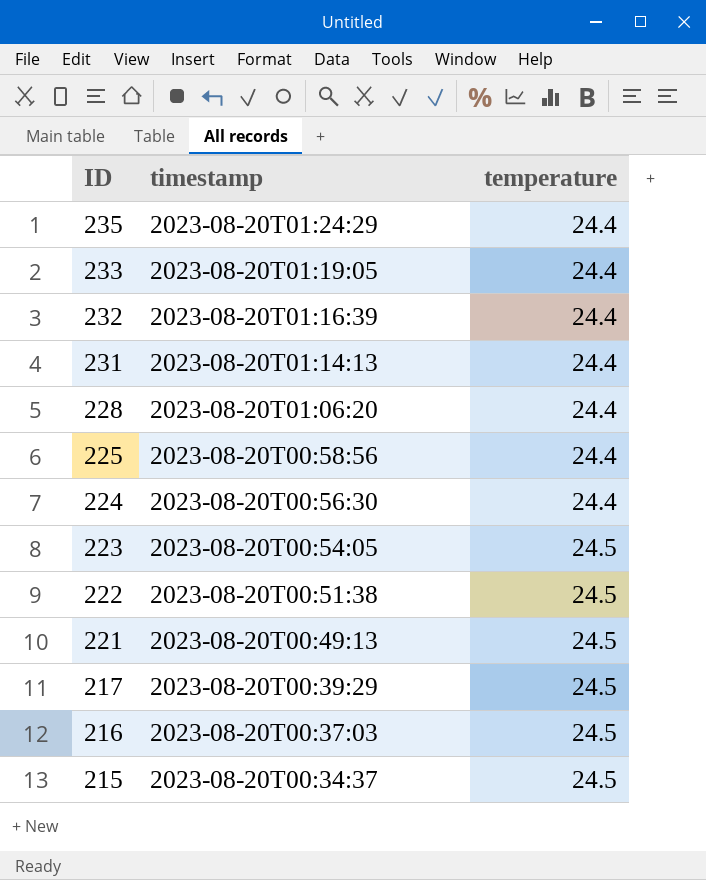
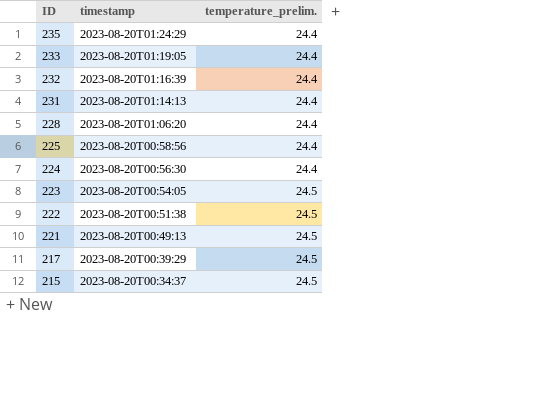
column name: temperature -> temperature_prelim.
row 216: 2023-08-20T00:37:03 | 24.5 -> none

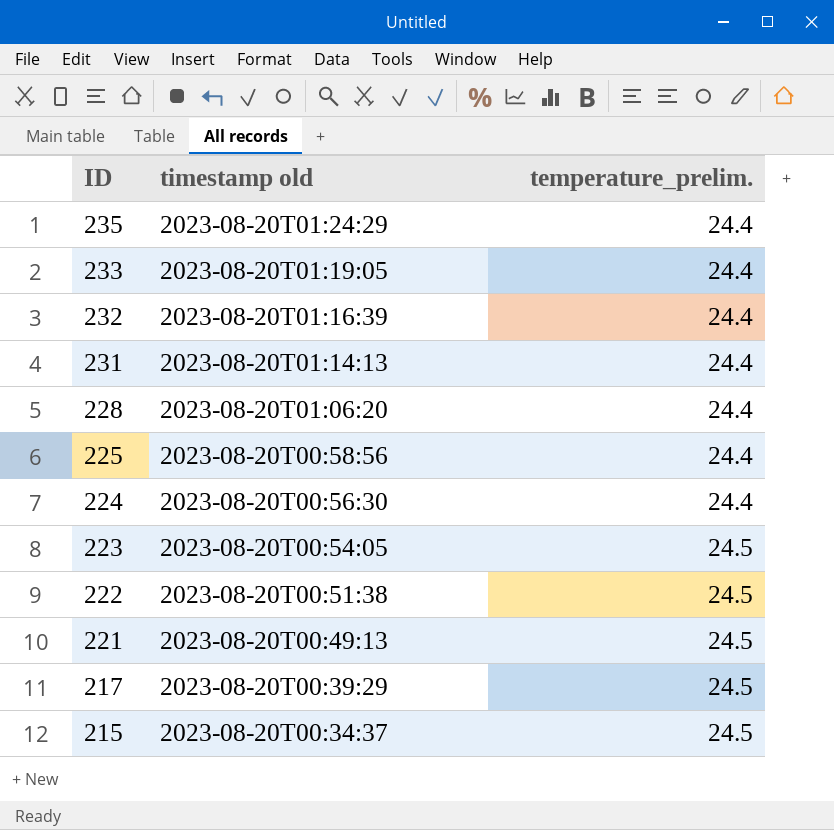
column name: timestamp -> timestamp old

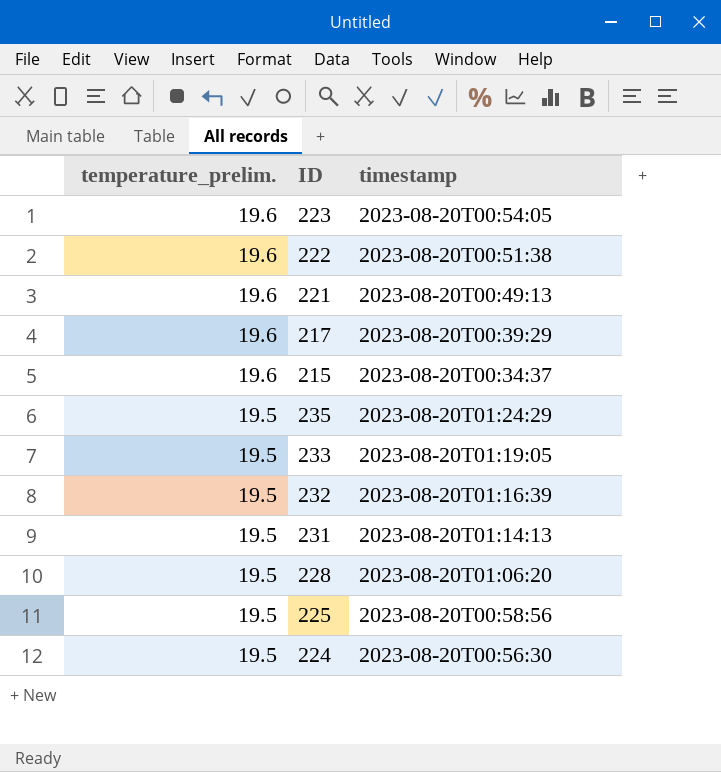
row order: ID descending -> temperature_prelim. descending
column temperature_prelim. | position: 3 -> 1
column name: timestamp old -> timestamp
223 | temperature_prelim.: 24.5 -> 19.6
222 | temperature_prelim.: 24.5 -> 19.6
221 | temperature_prelim.: 24.5 -> 19.6
217 | temperature_prelim.: 24.5 -> 19.6
215 | temperature_prelim.: 24.5 -> 19.6
235 | temperature_prelim.: 24.4 -> 19.5
233 | temperature_prelim.: 24.4 -> 19.5
232 | temperature_prelim.: 24.4 -> 19.5
231 | temperature_prelim.: 24.4 -> 19.5
228 | temperature_prelim.: 24.4 -> 19.5
225 | temperature_prelim.: 24.4 -> 19.5
224 | temperature_prelim.: 24.4 -> 19.5

